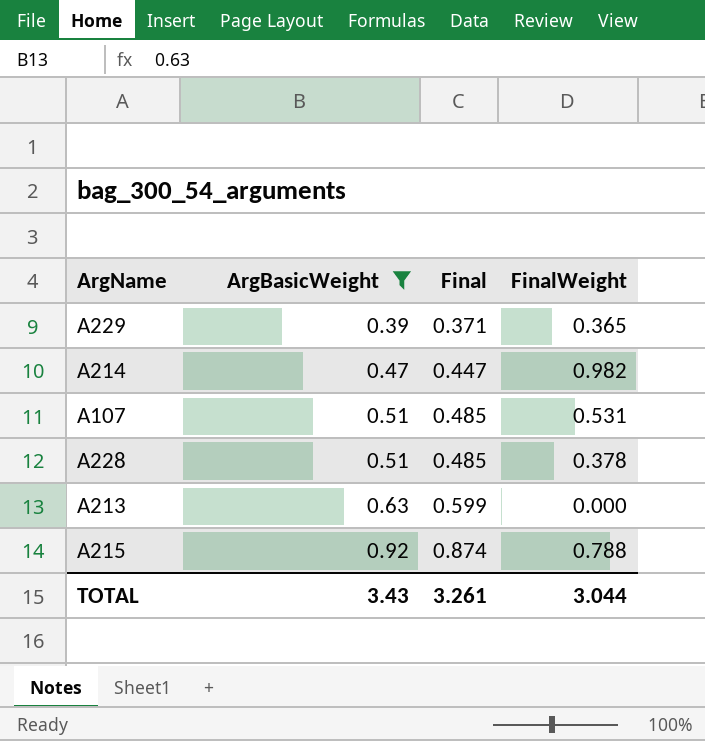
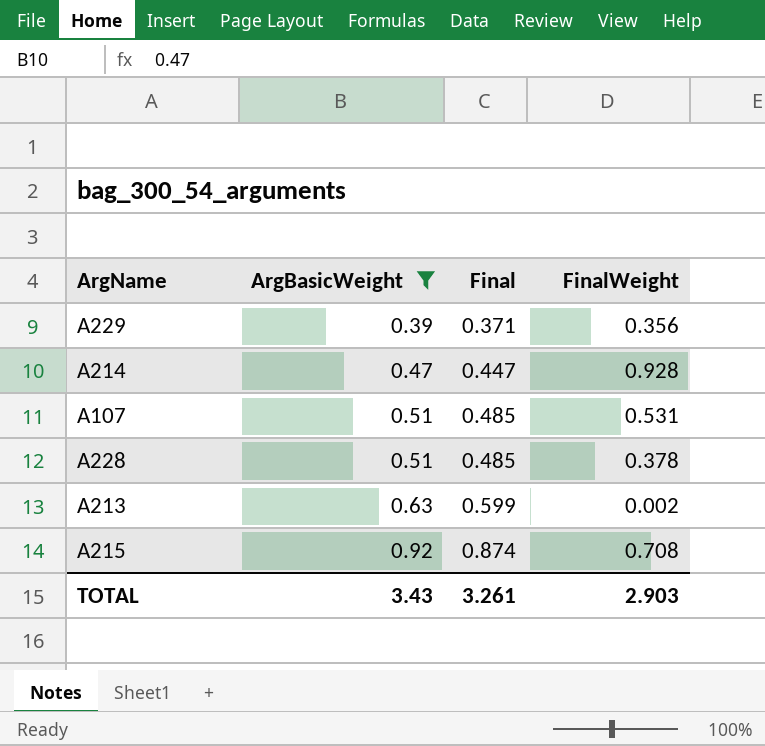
A229 | FinalWeight: 0.365 -> 0.356
A214 | FinalWeight: 0.982 -> 0.928
A213 | FinalWeight: 0.000 -> 0.002
A215 | FinalWeight: 0.788 -> 0.708
TOTAL | FinalWeight: 3.044 -> 2.903

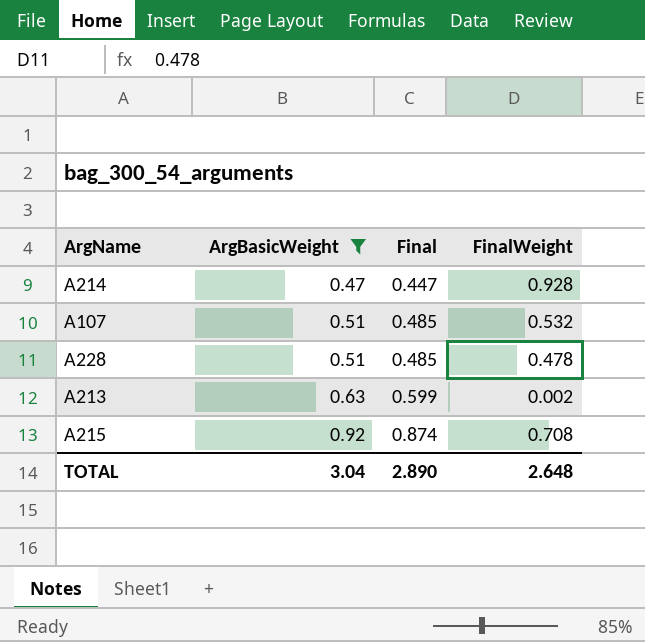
row A229: 0.39 | 0.371 | 0.356 -> none
A107 | FinalWeight: 0.531 -> 0.532
A228 | FinalWeight: 0.378 -> 0.478
TOTAL | ArgBasicWeight: 3.43 -> 3.04
TOTAL | Final: 3.261 -> 2.890
TOTAL | FinalWeight: 2.903 -> 2.648

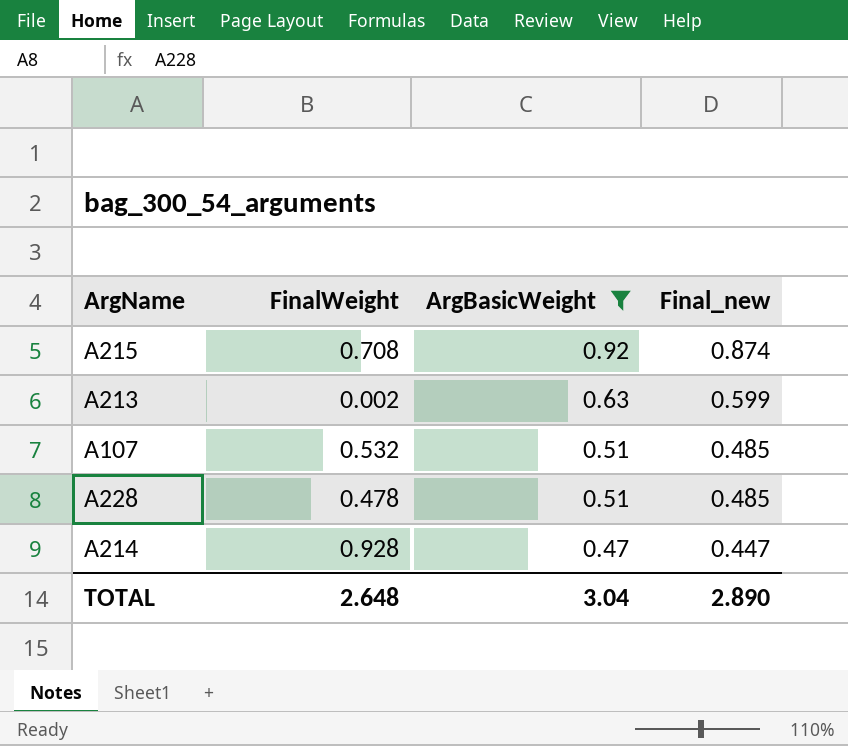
row order: ArgBasicWeight ascending -> ArgBasicWeight descending
column FinalWeight | position: 4 -> 2
column name: Final -> Final_new

